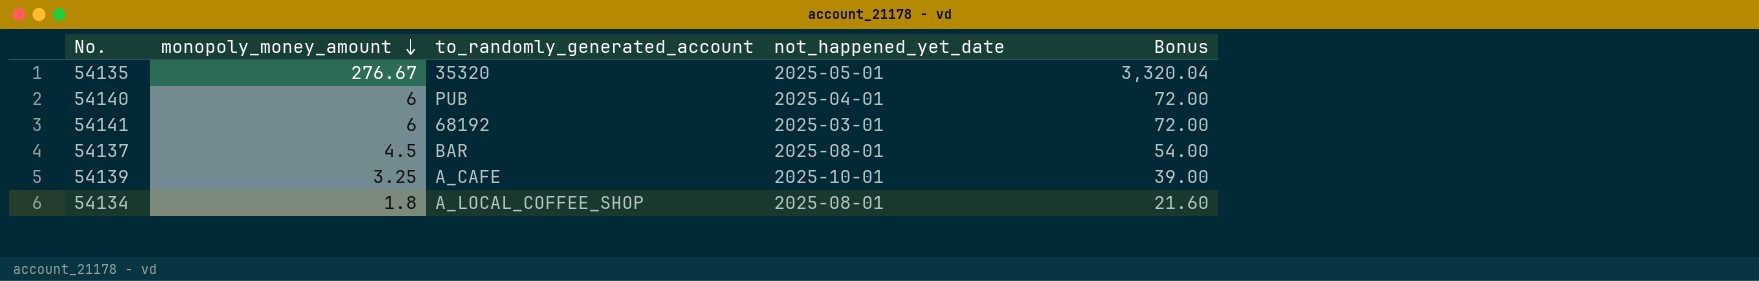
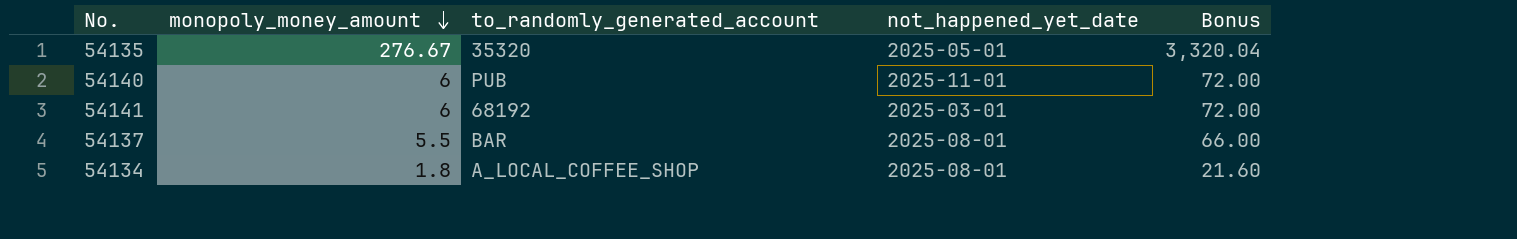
row 54139: 3.25 | A_CAFE | 2025-10-01 | 39.00 -> none
54140 | not_happened_yet_date: 2025-04-01 -> 2025-11-01
54137 | monopoly_money_amount: 4.5 -> 5.5
54137 | Bonus: 54.00 -> 66.00

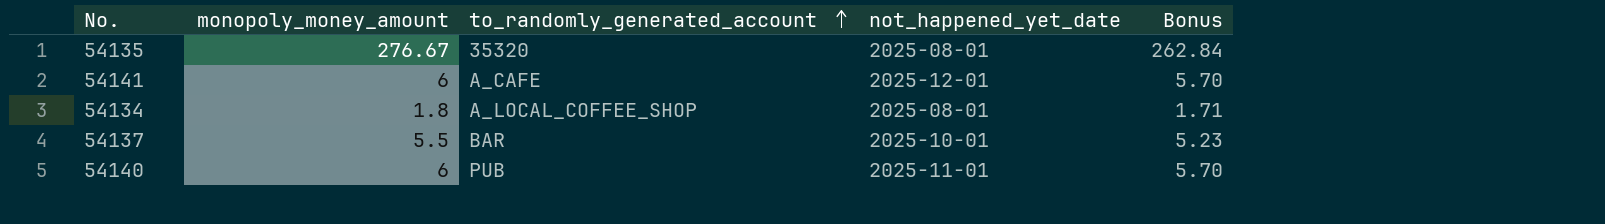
row order: monopoly_money_amount descending -> to_randomly_generated_account ascending
column Bonus | formula: [monopoly_money_amount] * 12 -> [monopoly_money_amount] * 0.95
54135 | not_happened_yet_date: 2025-05-01 -> 2025-08-01
54141 | to_randomly_generated_account: 68192 -> A_CAFE
54141 | not_happened_yet_date: 2025-03-01 -> 2025-12-01
54137 | not_happened_yet_date: 2025-08-01 -> 2025-10-01

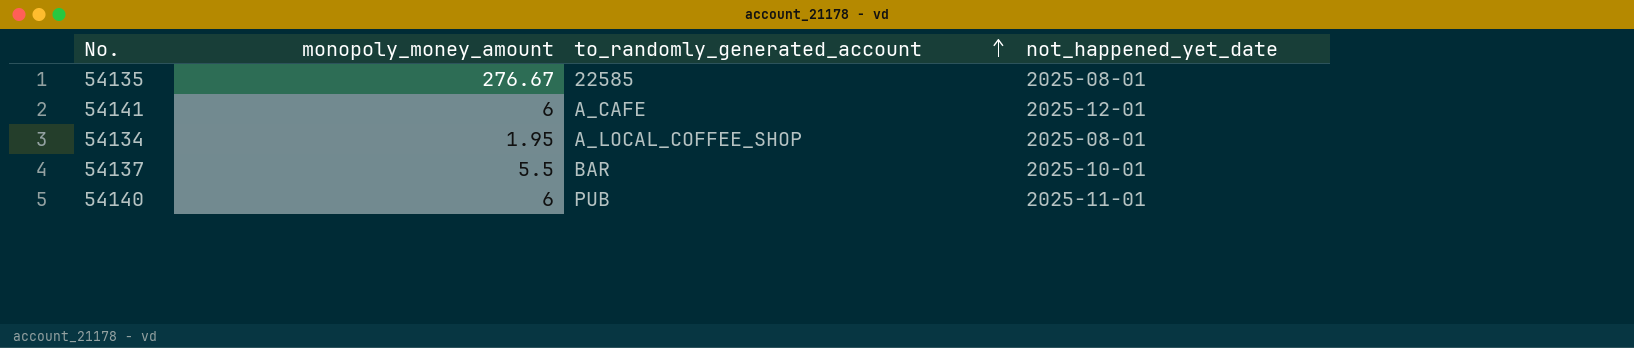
column Bonus | formula: [monopoly_money_amount] * 0.95 -> none
54135 | to_randomly_generated_account: 35320 -> 22585
54134 | monopoly_money_amount: 1.8 -> 1.95

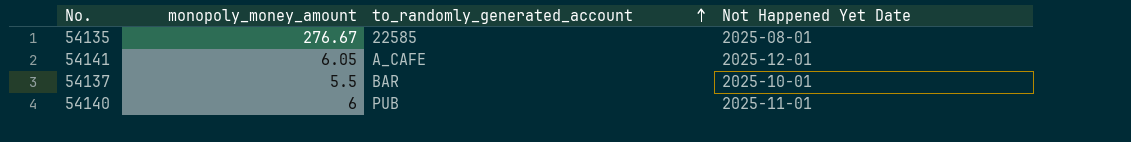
column name: not_happened_yet_date -> Not Happened Yet Date
row 54134: 1.95 | A_LOCAL_COFFEE_SHOP | 2025-08-01 -> none
54141 | monopoly_money_amount: 6 -> 6.05

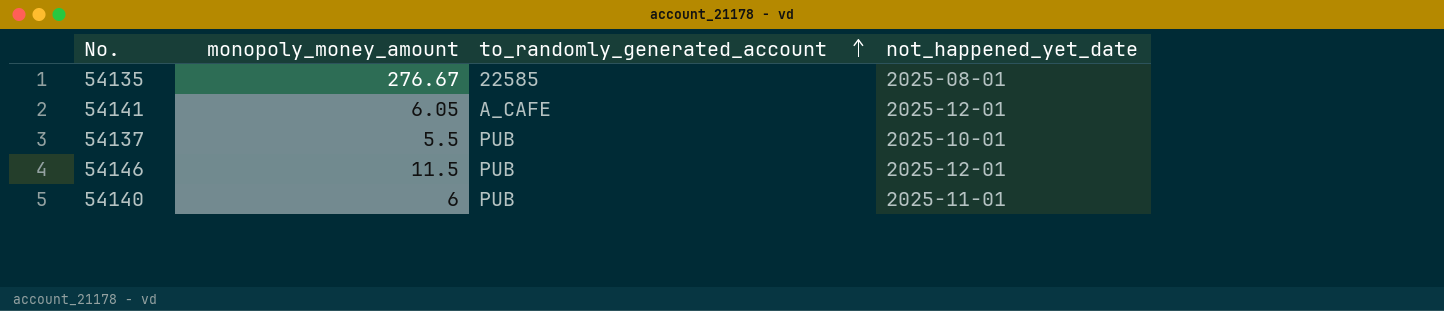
column name: Not Happened Yet Date -> not_happened_yet_date
54137 | to_randomly_generated_account: BAR -> PUB
row 54146: none -> 11.5 | PUB | 2025-12-01

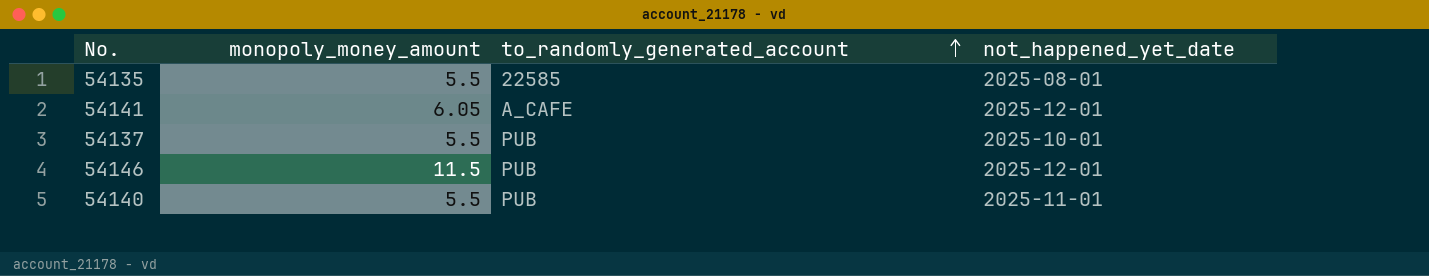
54135 | monopoly_money_amount: 276.67 -> 5.5
54140 | monopoly_money_amount: 6 -> 5.5

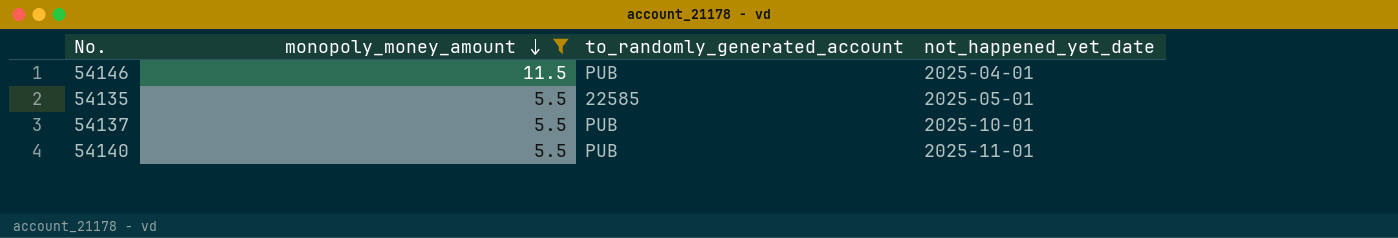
filter: none -> monopoly_money_amount != 6.05
row order: to_randomly_generated_account ascending -> monopoly_money_amount descending
54146 | not_happened_yet_date: 2025-12-01 -> 2025-04-01
54135 | not_happened_yet_date: 2025-08-01 -> 2025-05-01

